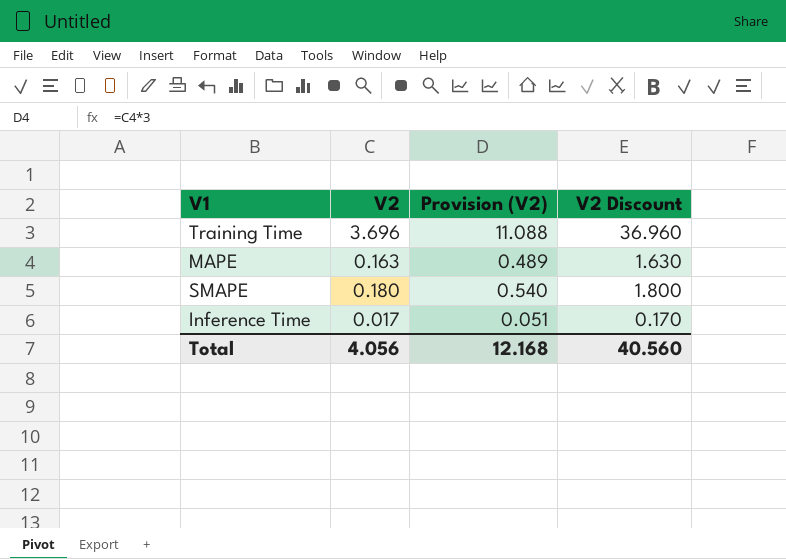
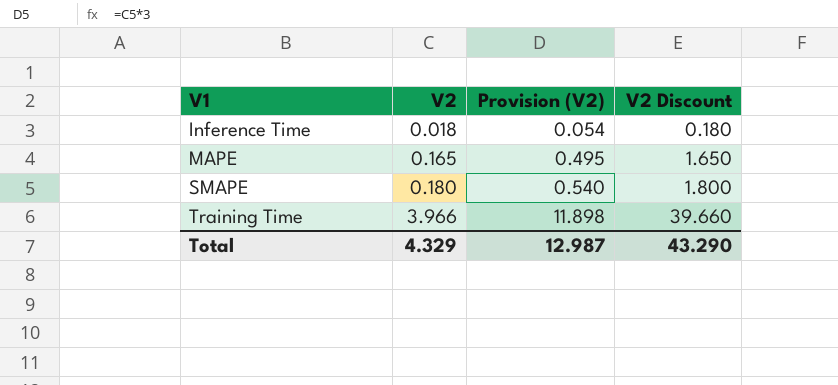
row order: none -> V1 ascending
Inference Time | V2: 0.017 -> 0.018
Inference Time | Provision (V2): 0.051 -> 0.054
Inference Time | V2 Discount: 0.170 -> 0.180
MAPE | V2: 0.163 -> 0.165
MAPE | Provision (V2): 0.489 -> 0.495
MAPE | V2 Discount: 1.630 -> 1.650
Training Time | V2: 3.696 -> 3.966
Training Time | Provision (V2): 11.088 -> 11.898
Training Time | V2 Discount: 36.960 -> 39.660
Total | V2: 4.056 -> 4.329
Total | Provision (V2): 12.168 -> 12.987
Total | V2 Discount: 40.560 -> 43.290

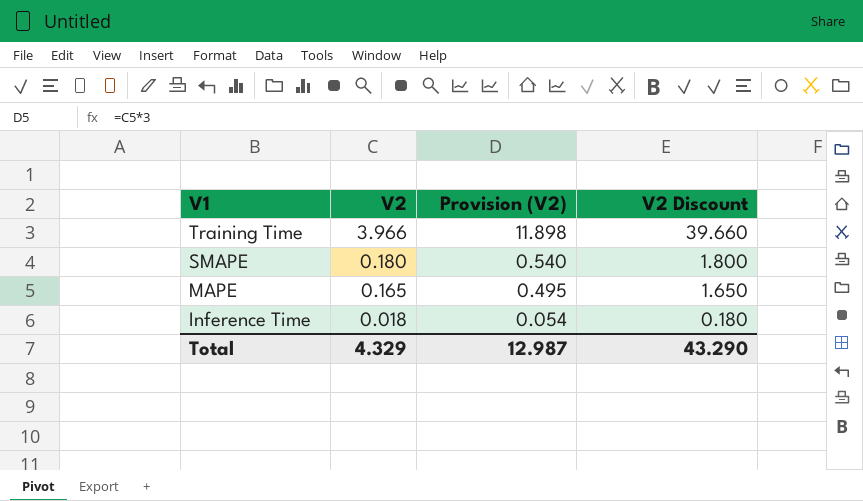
row order: V1 ascending -> V1 descending

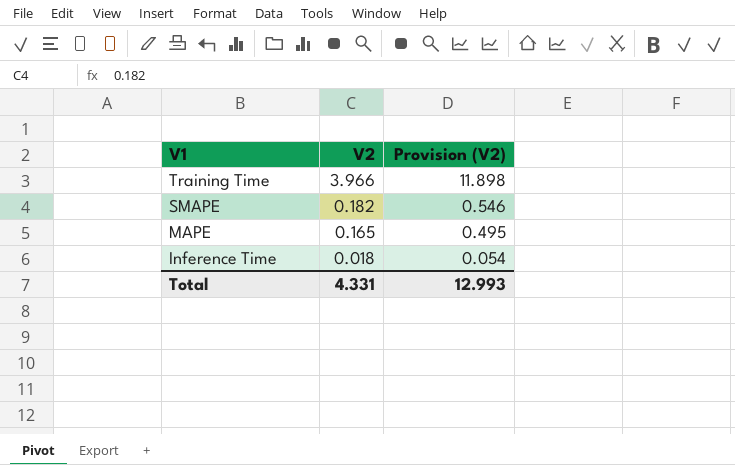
column V2 Discount | formula: [V2] * 10 -> none
SMAPE | V2: 0.180 -> 0.182
SMAPE | Provision (V2): 0.540 -> 0.546
Total | V2: 4.329 -> 4.331
Total | Provision (V2): 12.987 -> 12.993

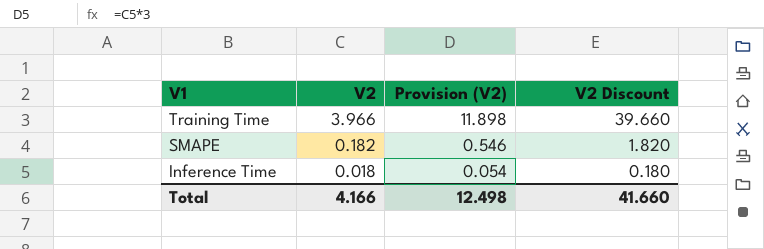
column V2 Discount | formula: none -> [V2] * 10
row MAPE: 0.165 | 0.495 -> none
Total | V2: 4.331 -> 4.166
Total | Provision (V2): 12.993 -> 12.498

